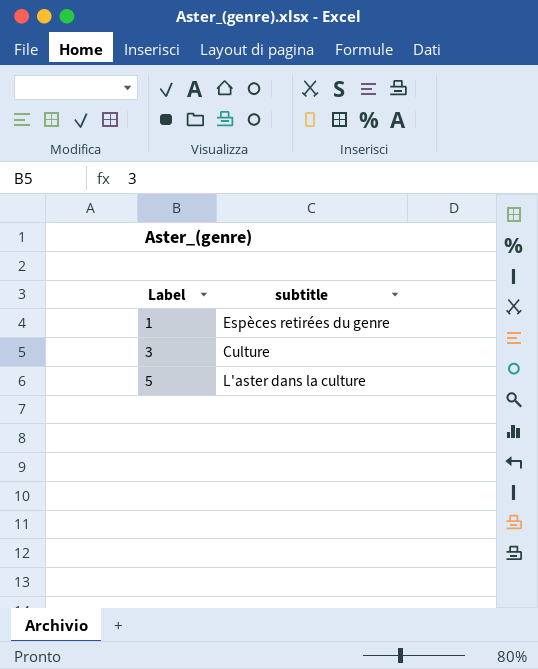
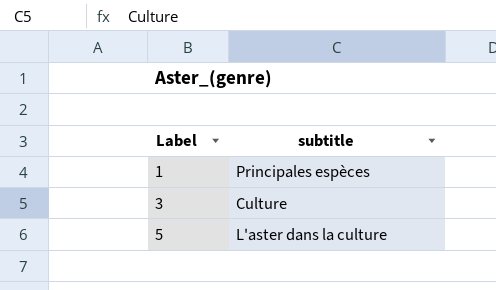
1 | subtitle: Espèces retirées du genre -> Principales espèces

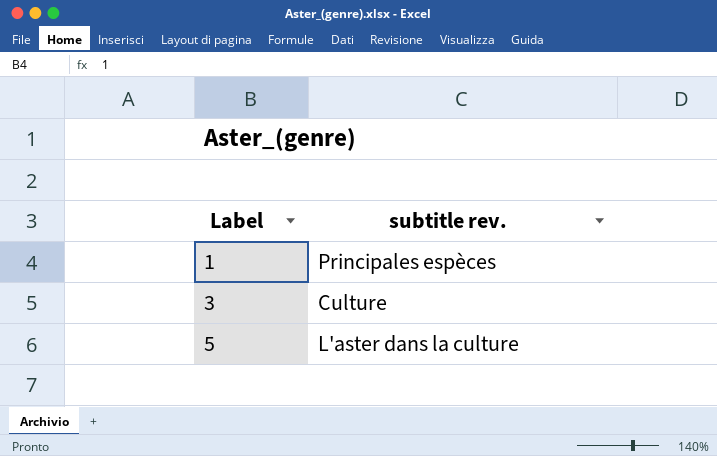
column name: subtitle -> subtitle rev.

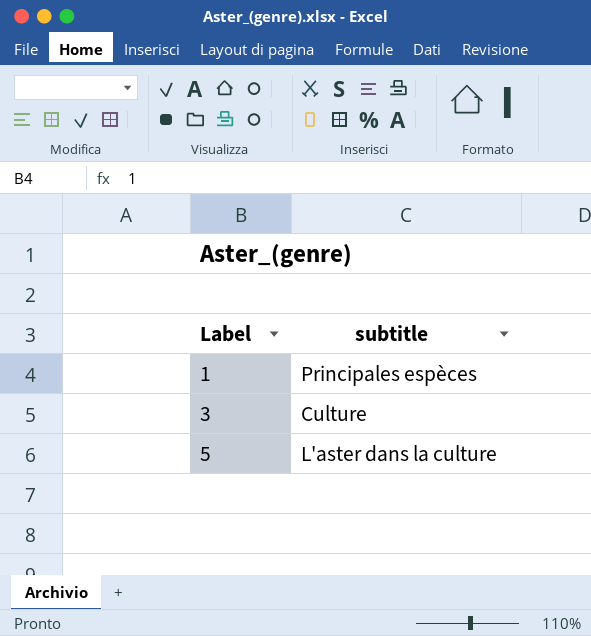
column name: subtitle rev. -> subtitle

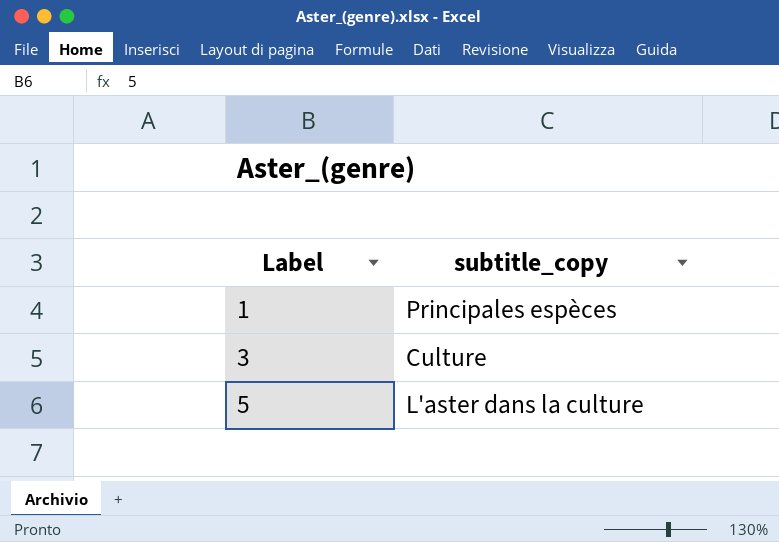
column name: subtitle -> subtitle_copy

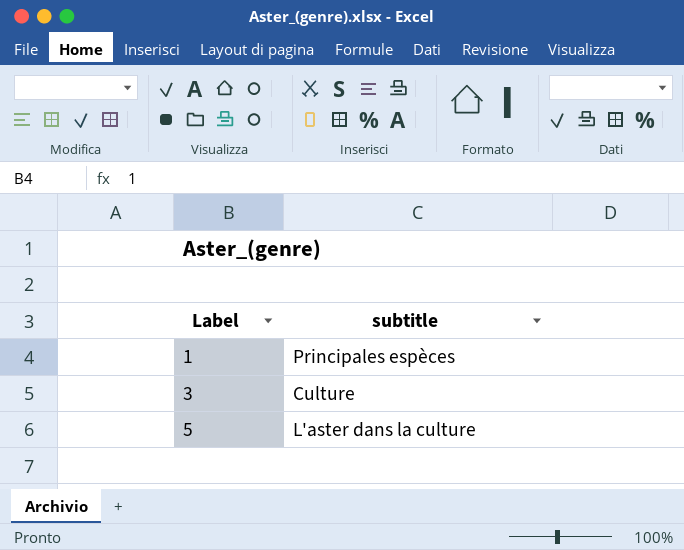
column name: subtitle_copy -> subtitle

